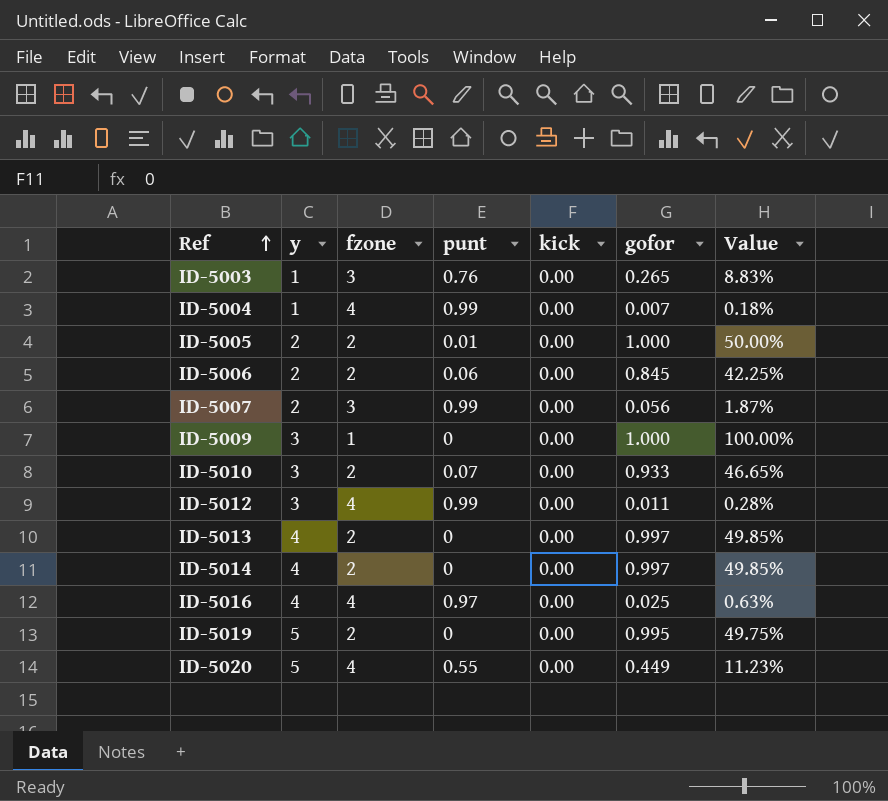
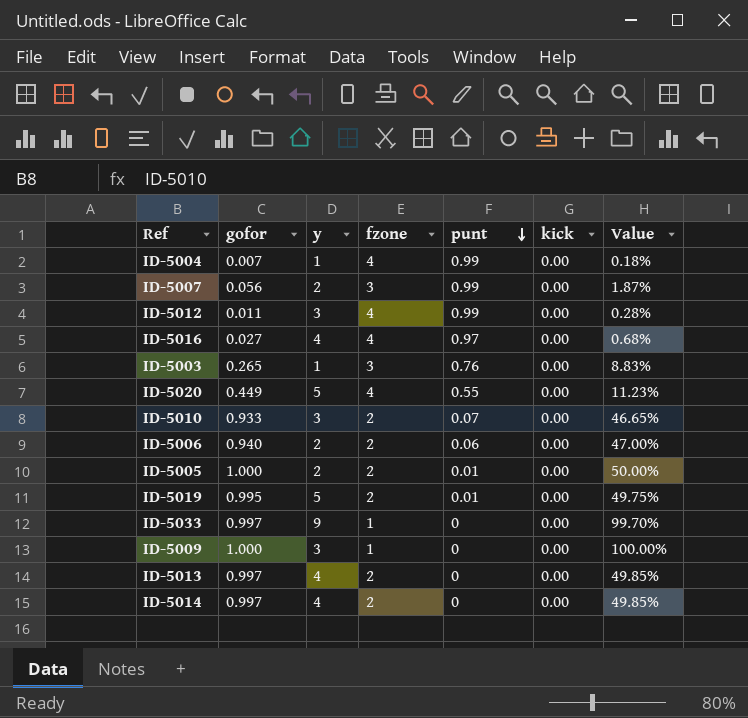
row order: Ref ascending -> punt descending
column gofor | position: 6 -> 2
ID-5016 | gofor: 0.025 -> 0.027
ID-5016 | Value: 0.63% -> 0.68%
ID-5006 | gofor: 0.845 -> 0.940
ID-5006 | Value: 42.25% -> 47.00%
ID-5019 | punt: 0 -> 0.01
row ID-5033: none -> 0.997 | 9 | 1 | 0 | 0.00 | 99.70%

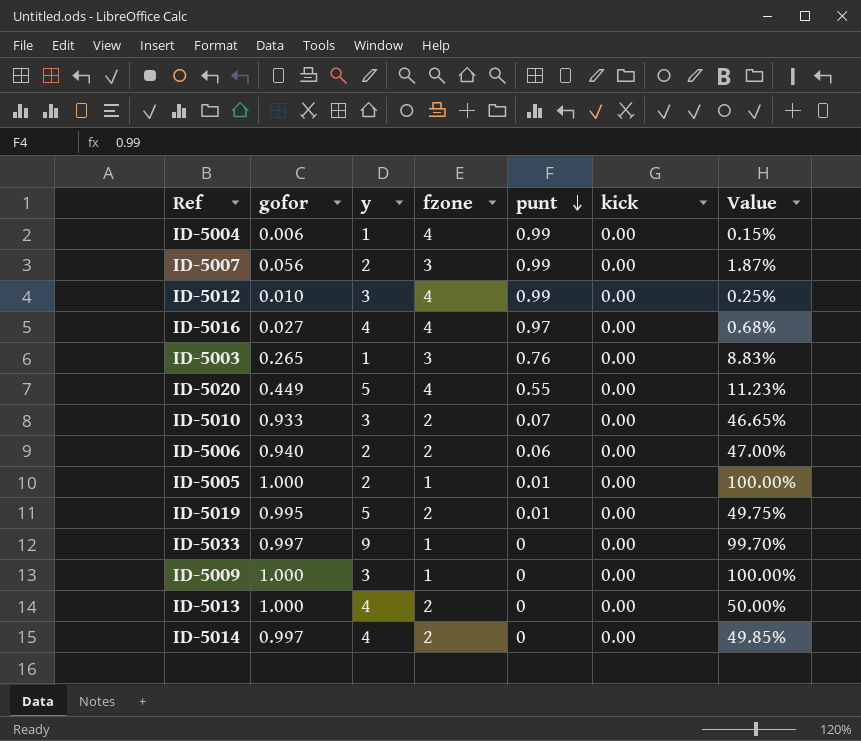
ID-5004 | gofor: 0.007 -> 0.006
ID-5004 | Value: 0.18% -> 0.15%
ID-5012 | gofor: 0.011 -> 0.010
ID-5012 | Value: 0.28% -> 0.25%
ID-5005 | fzone: 2 -> 1
ID-5005 | Value: 50.00% -> 100.00%
ID-5013 | gofor: 0.997 -> 1.000
ID-5013 | Value: 49.85% -> 50.00%

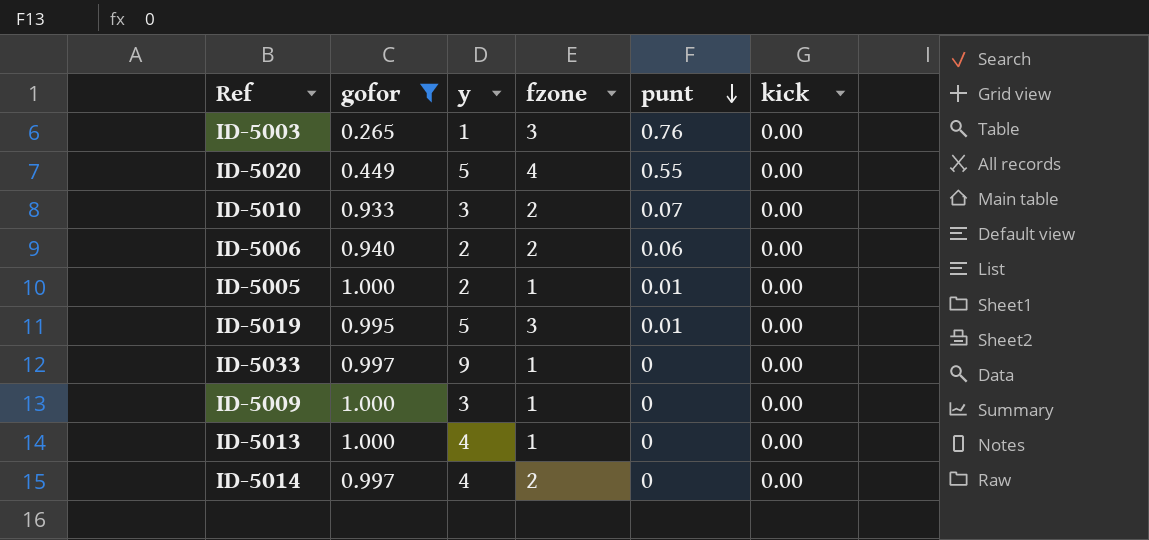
filter: none -> gofor >= 0.265
column Value | formula: [gofor] / [fzone] -> none
ID-5019 | fzone: 2 -> 3
ID-5013 | fzone: 2 -> 1

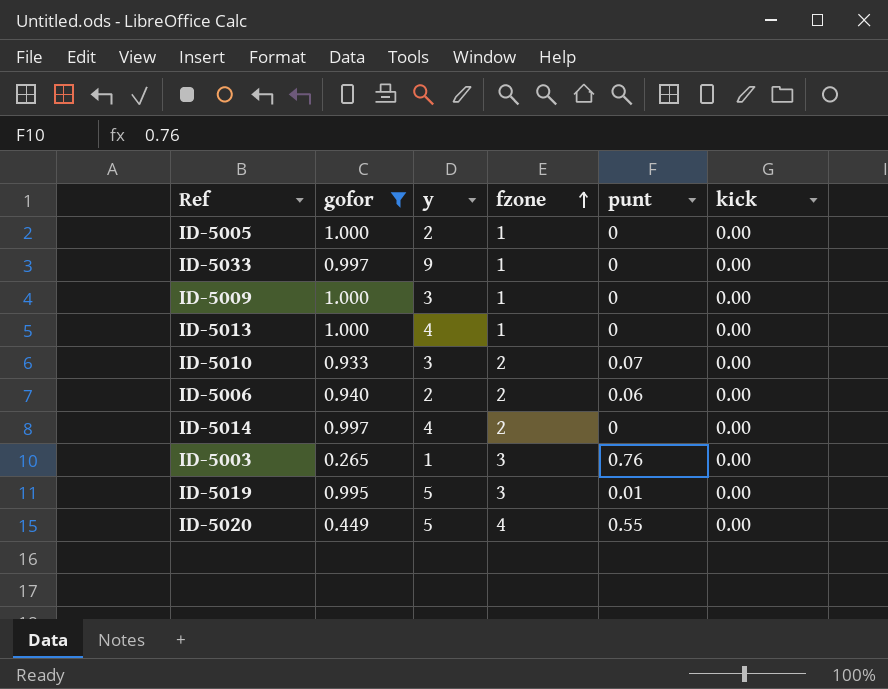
row order: punt descending -> fzone ascending
ID-5005 | punt: 0.01 -> 0

